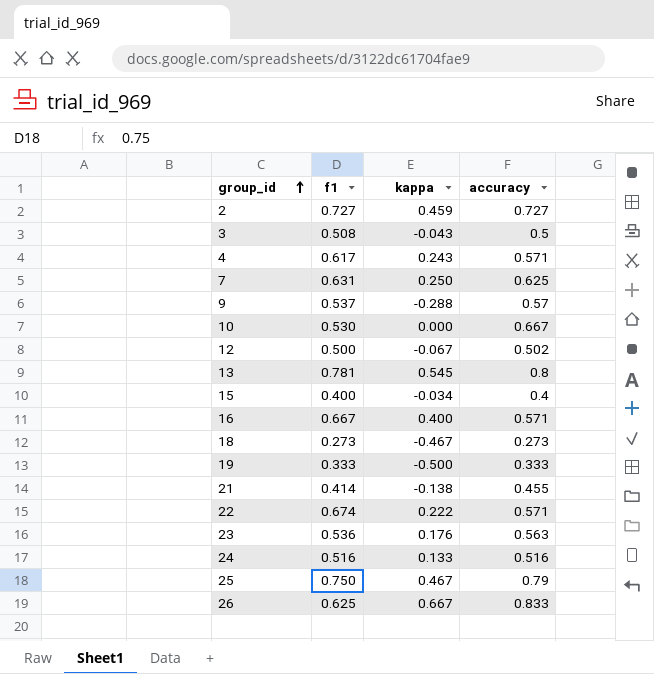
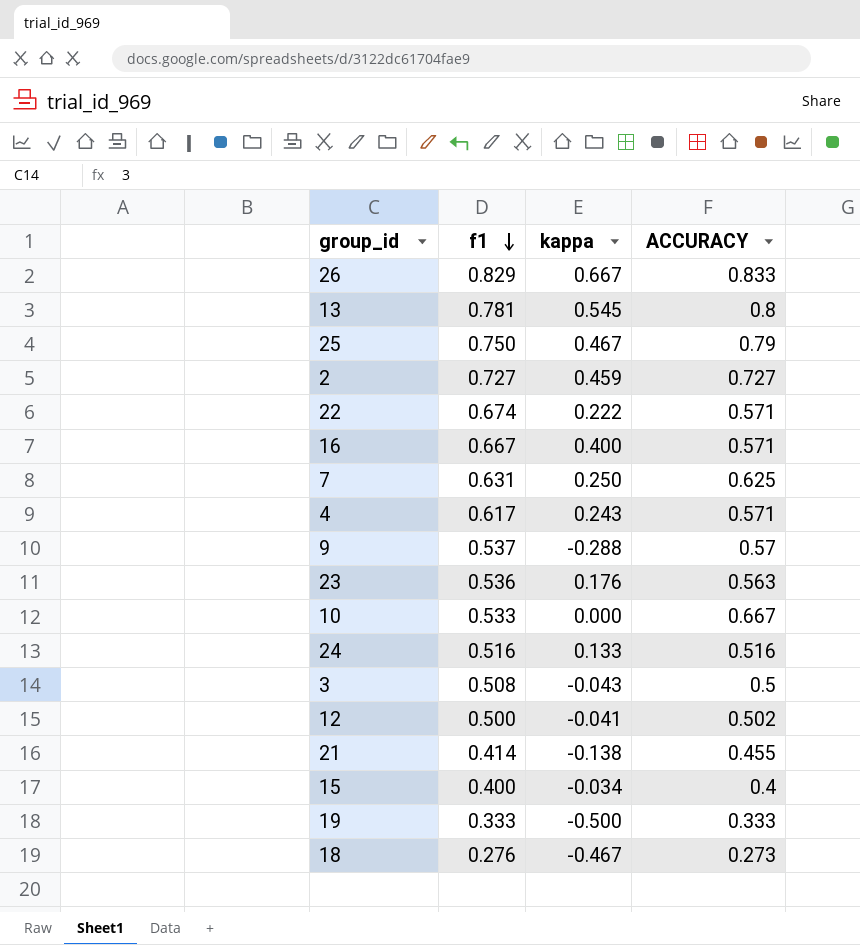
row order: group_id ascending -> f1 descending
column name: accuracy -> ACCURACY
26 | f1: 0.625 -> 0.829
10 | f1: 0.530 -> 0.533
12 | kappa: -0.067 -> -0.041
18 | f1: 0.273 -> 0.276

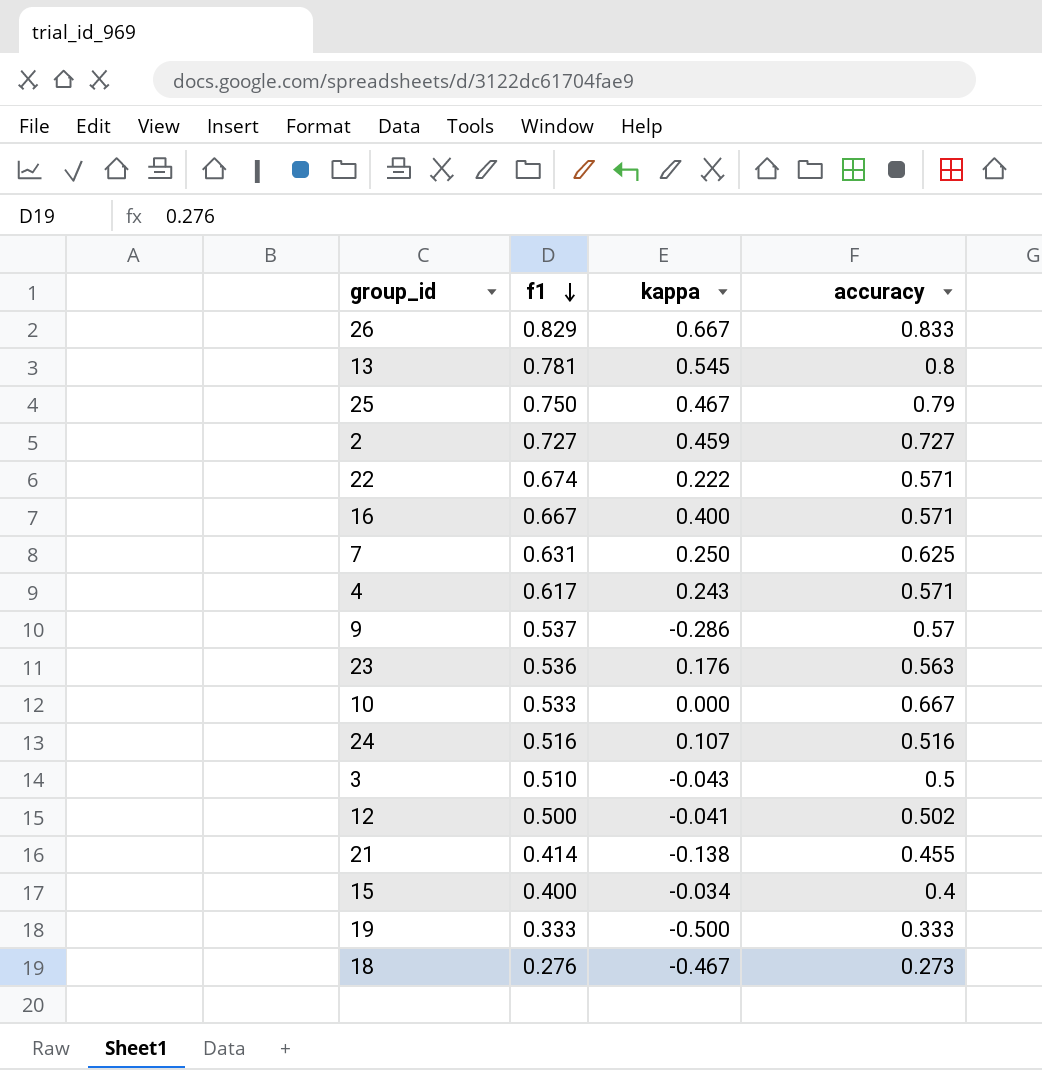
column name: ACCURACY -> accuracy
9 | kappa: -0.288 -> -0.286
24 | kappa: 0.133 -> 0.107
3 | f1: 0.508 -> 0.510

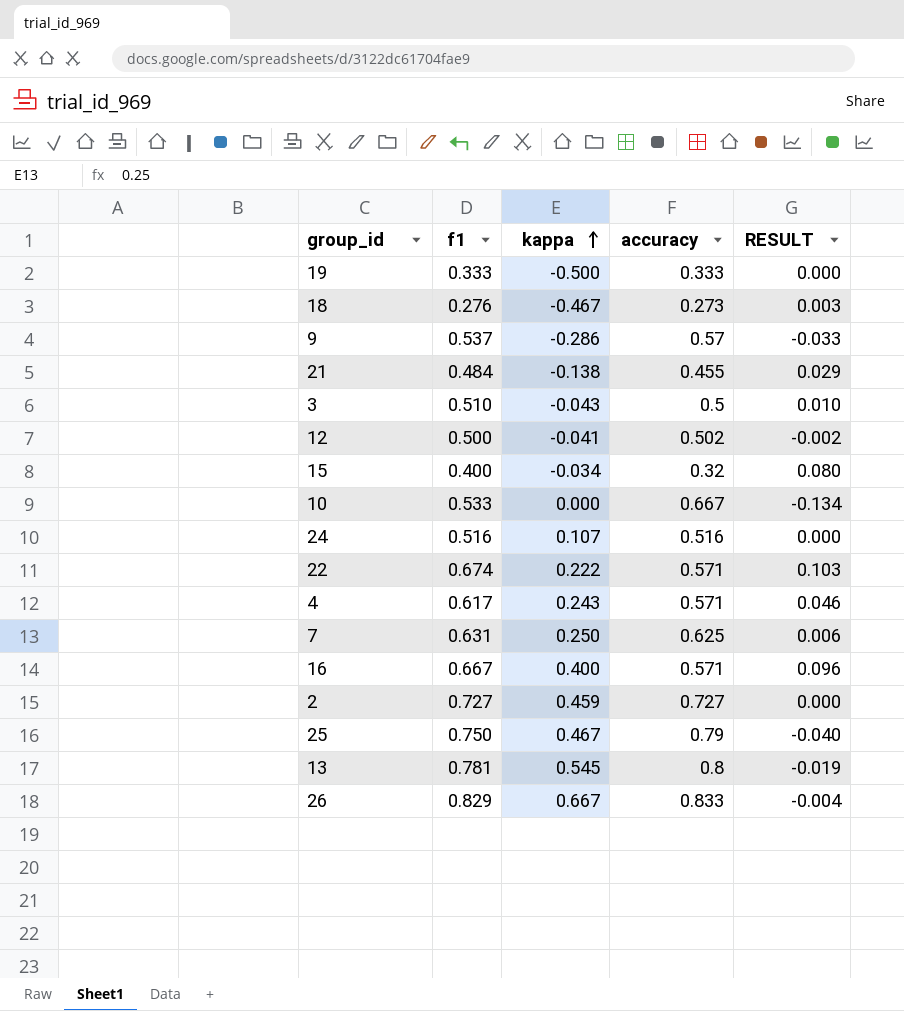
row order: f1 descending -> kappa ascending
column RESULT | formula: none -> [f1] - [accuracy]
row 23: 0.536 | 0.176 | 0.563 -> none
21 | f1: 0.414 -> 0.484
15 | accuracy: 0.4 -> 0.32

